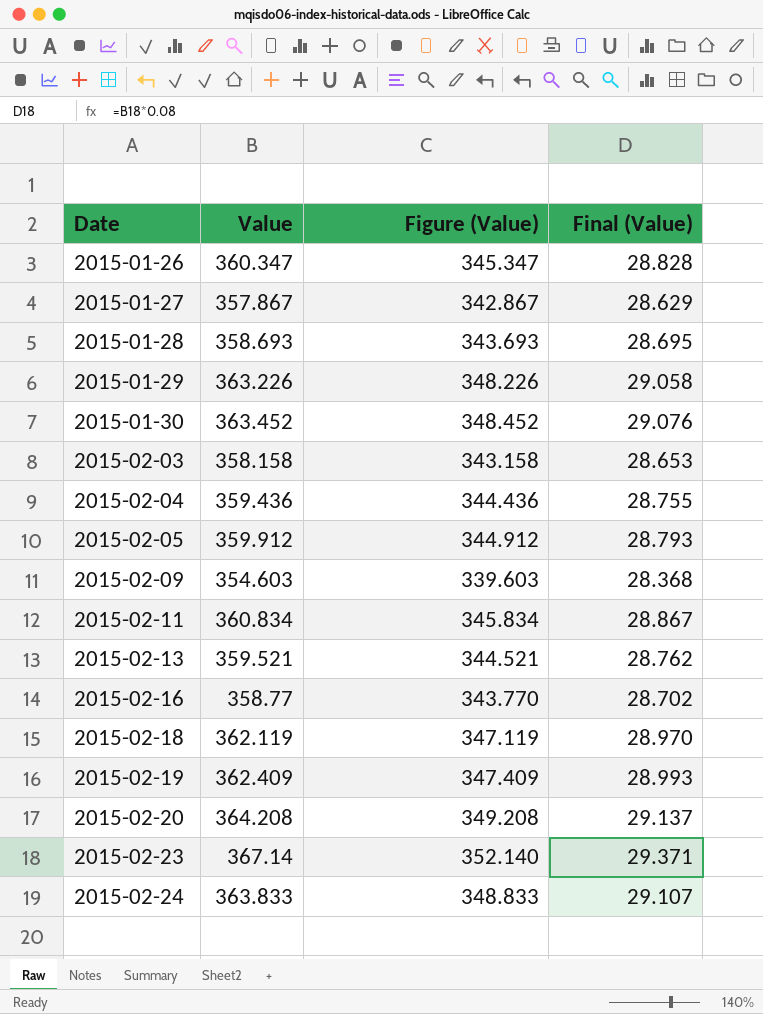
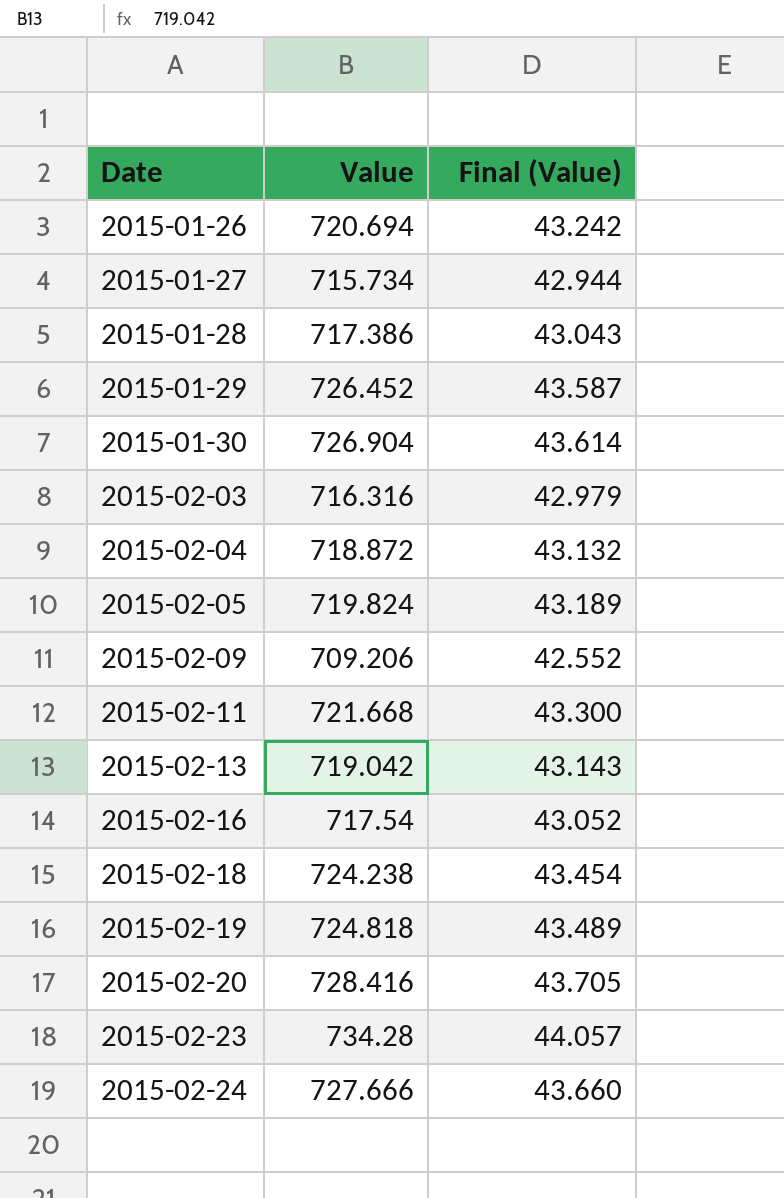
column Figure (Value) | formula: [Value] - 15 -> none
column Final (Value) | formula: [Value] * 0.08 -> [Value] * 0.06
2015-01-26 | Value: 360.347 -> 720.694
2015-01-27 | Value: 357.867 -> 715.734
2015-01-28 | Value: 358.693 -> 717.386
2015-01-29 | Value: 363.226 -> 726.452
2015-01-30 | Value: 363.452 -> 726.904
2015-02-03 | Value: 358.158 -> 716.316
2015-02-04 | Value: 359.436 -> 718.872
2015-02-05 | Value: 359.912 -> 719.824
2015-02-09 | Value: 354.603 -> 709.206
2015-02-11 | Value: 360.834 -> 721.668
2015-02-13 | Value: 359.521 -> 719.042
2015-02-16 | Value: 358.77 -> 717.54
2015-02-18 | Value: 362.119 -> 724.238
2015-02-19 | Value: 362.409 -> 724.818
2015-02-20 | Value: 364.208 -> 728.416
2015-02-23 | Value: 367.14 -> 734.28
2015-02-24 | Value: 363.833 -> 727.666

